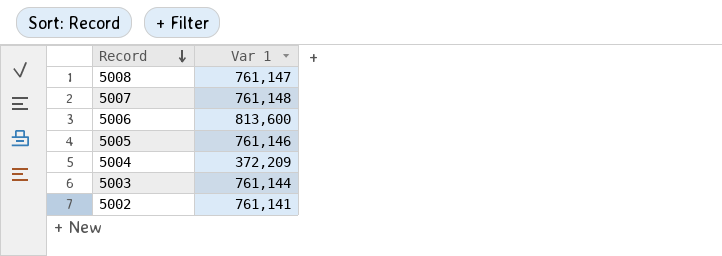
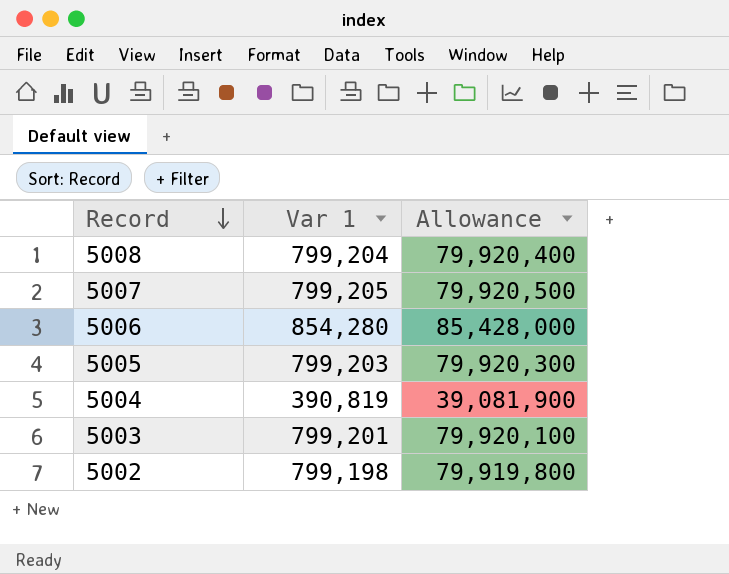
column Allowance | formula: none -> [Var 1] * 100
5008 | Var 1: 761,147 -> 799,204
5007 | Var 1: 761,148 -> 799,205
5006 | Var 1: 813,600 -> 854,280
5005 | Var 1: 761,146 -> 799,203
5004 | Var 1: 372,209 -> 390,819
5003 | Var 1: 761,144 -> 799,201
5002 | Var 1: 761,141 -> 799,198

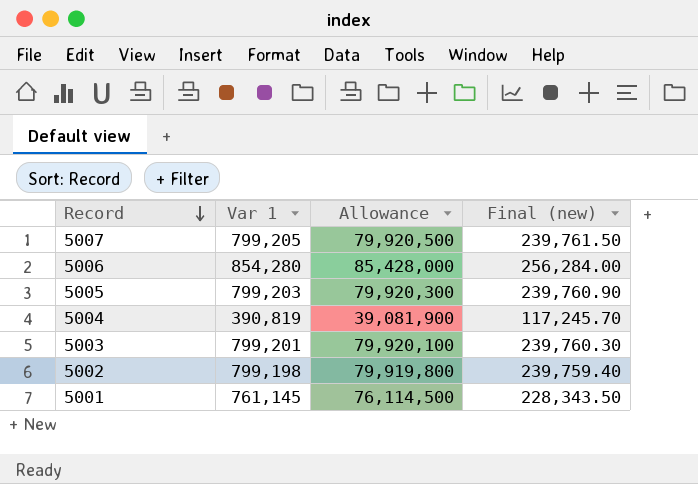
column Final (new) | formula: none -> [Var 1] * 0.3
row 5008: 799,204 | 79,920,400 -> none
row 5001: none -> 761,145 | 76,114,500 | 228,343.50

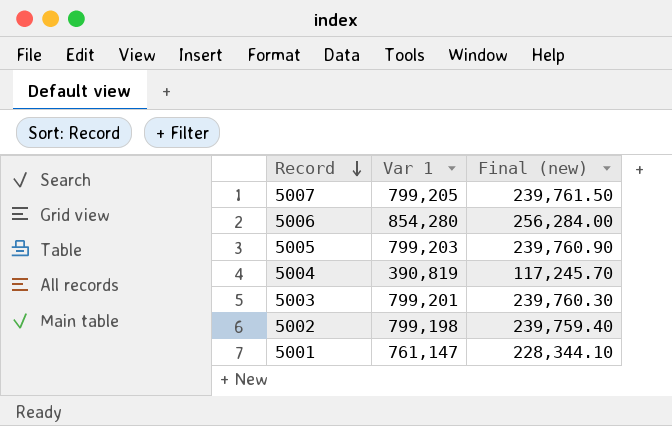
column Allowance | formula: [Var 1] * 100 -> none
5001 | Var 1: 761,145 -> 761,147
5001 | Final (new): 228,343.50 -> 228,344.10

